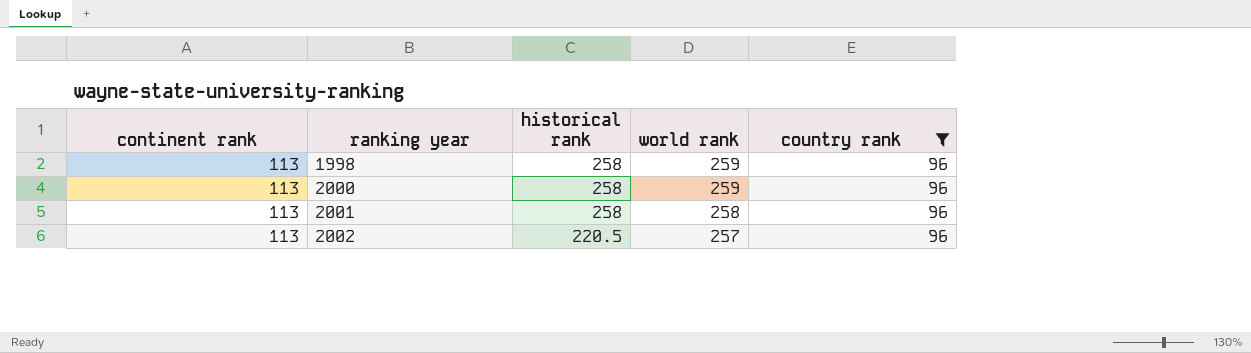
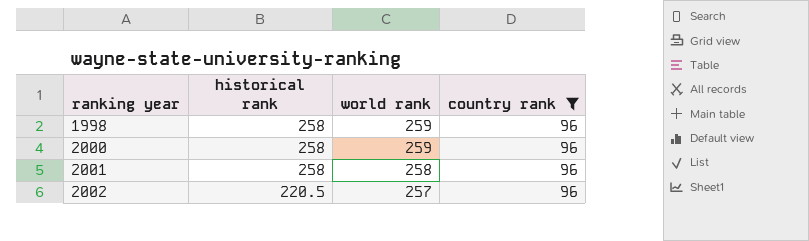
column continent rank | position: 1 -> none

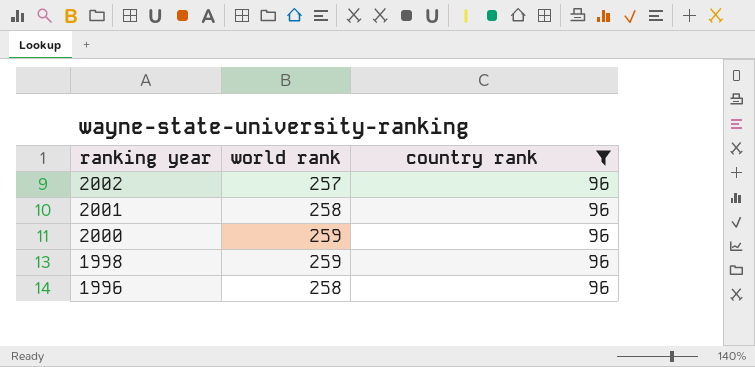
row order: ranking year ascending -> ranking year descending
column historical rank | position: 2 -> none
row 1996: none -> 258 | 96

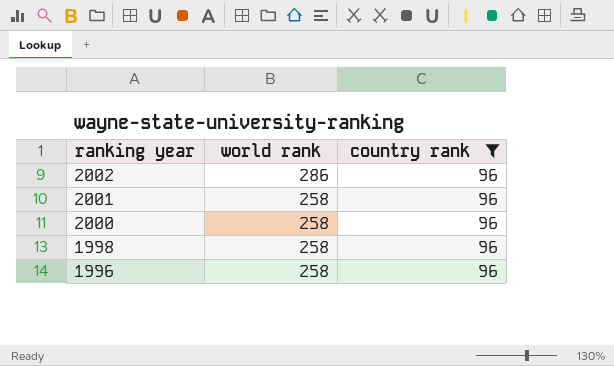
2002 | world rank: 257 -> 286
2000 | world rank: 259 -> 258
1998 | world rank: 259 -> 258

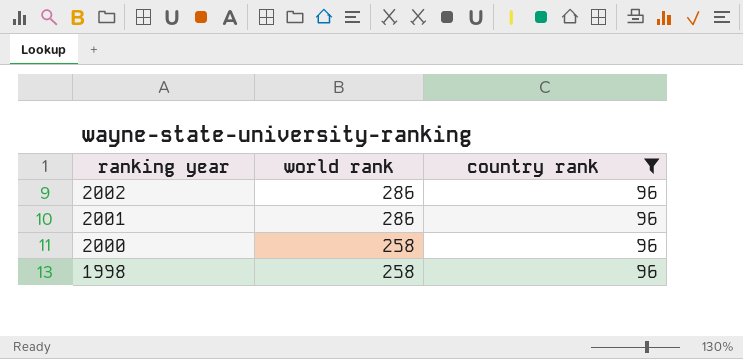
row 1996: 258 | 96 -> none
2001 | world rank: 258 -> 286

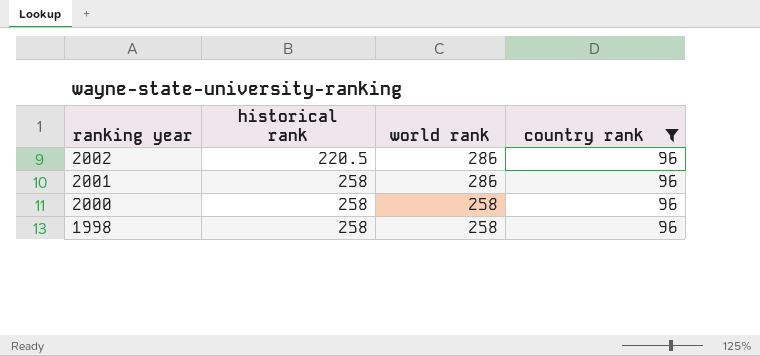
column historical rank | position: none -> 2

